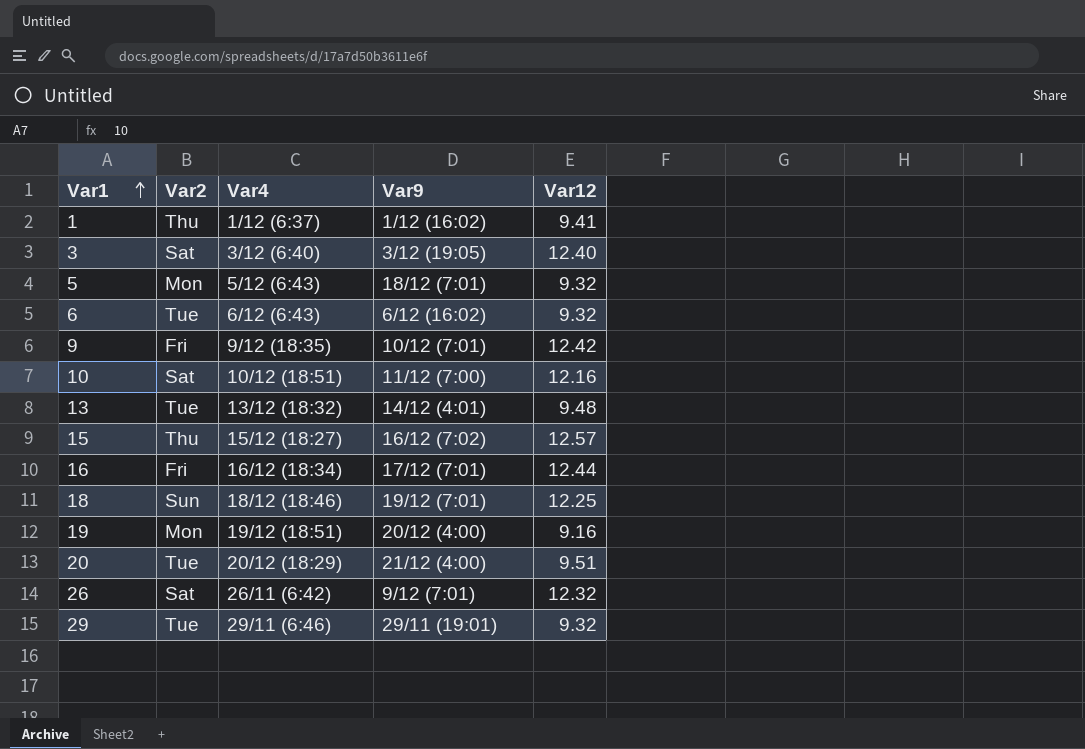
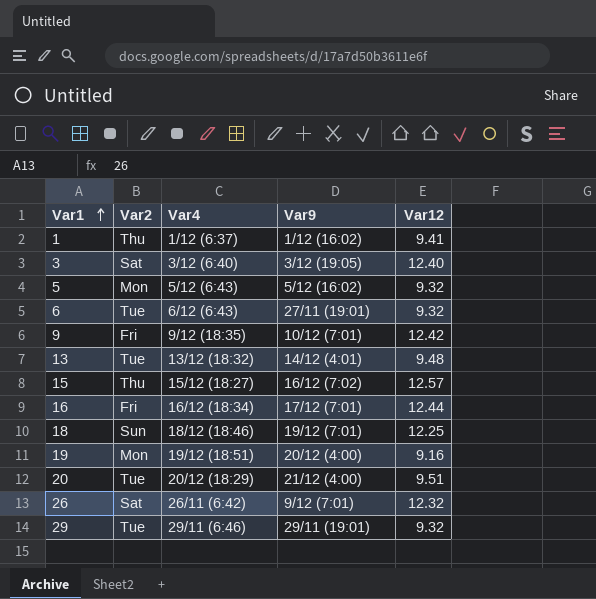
row 10: Sat | 10/12 (18:51) | 11/12 (7:00) | 12.16 -> none
5 | Var9: 18/12 (7:01) -> 5/12 (16:02)
6 | Var9: 6/12 (16:02) -> 27/11 (19:01)

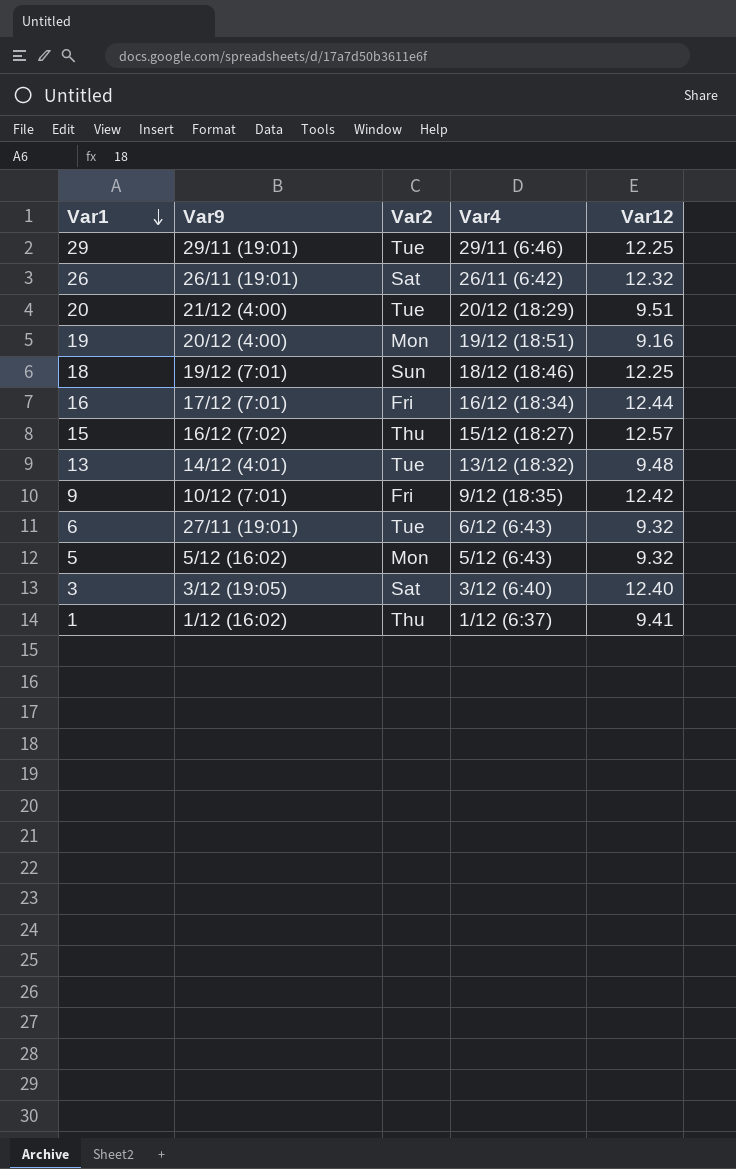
row order: Var1 ascending -> Var1 descending
column Var9 | position: 4 -> 2
29 | Var12: 9.32 -> 12.25
26 | Var9: 9/12 (7:01) -> 26/11 (19:01)

